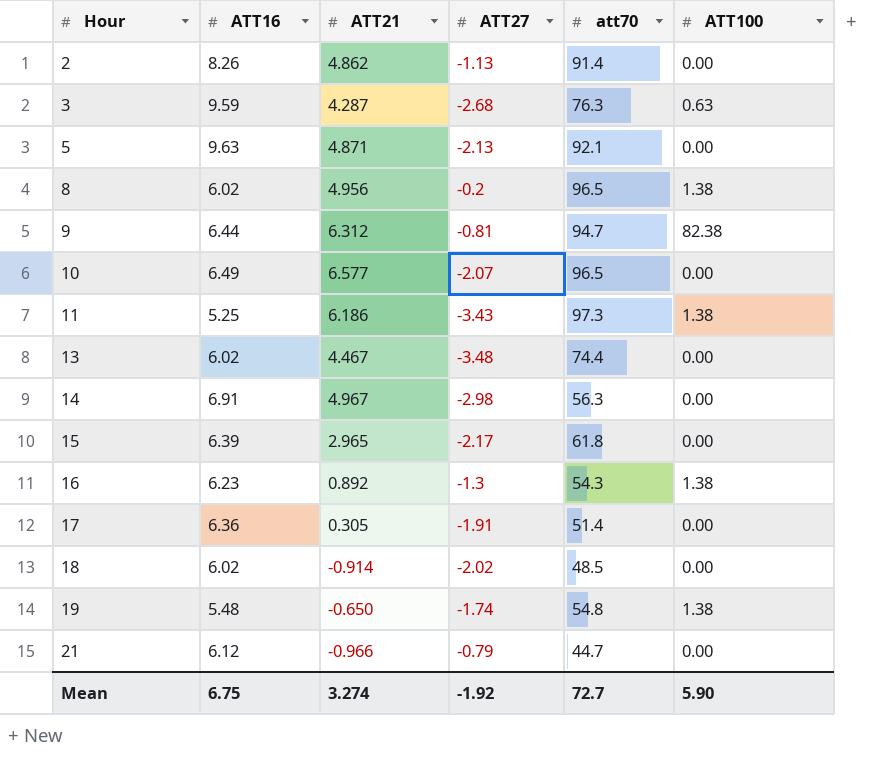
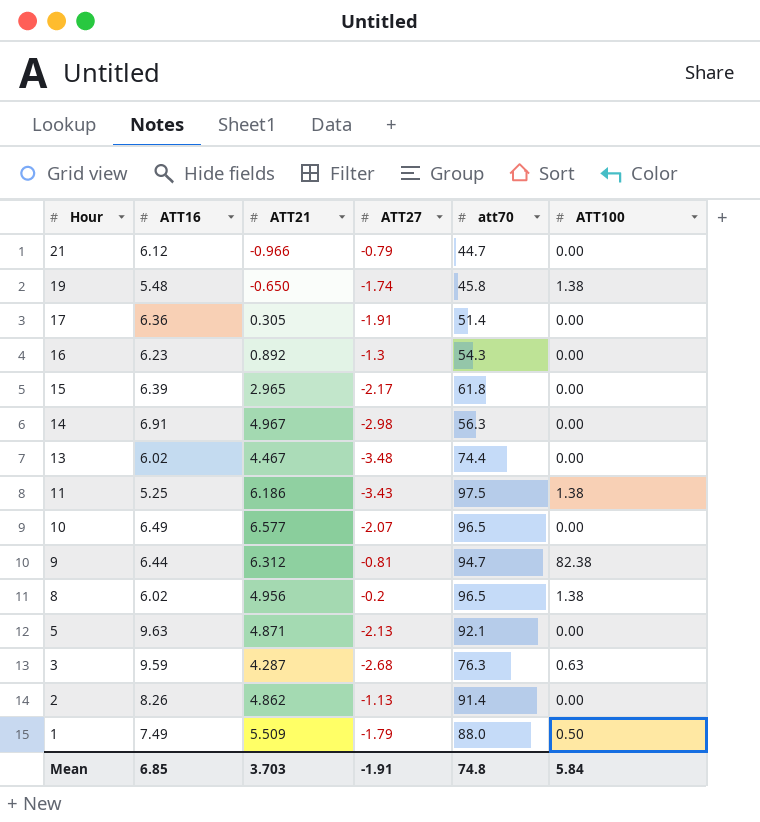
row order: Hour ascending -> Hour descending
row 18: 6.02 | -0.914 | -2.02 | 48.5 | 0.00 -> none
19 | att70: 54.8 -> 45.8
16 | ATT100: 1.38 -> 0.00
11 | att70: 97.3 -> 97.5
row 1: none -> 7.49 | 5.509 | -1.79 | 88.0 | 0.50
Mean | ATT16: 6.75 -> 6.85
Mean | ATT21: 3.274 -> 3.703
Mean | ATT27: -1.92 -> -1.91
Mean | att70: 72.7 -> 74.8
Mean | ATT100: 5.90 -> 5.84

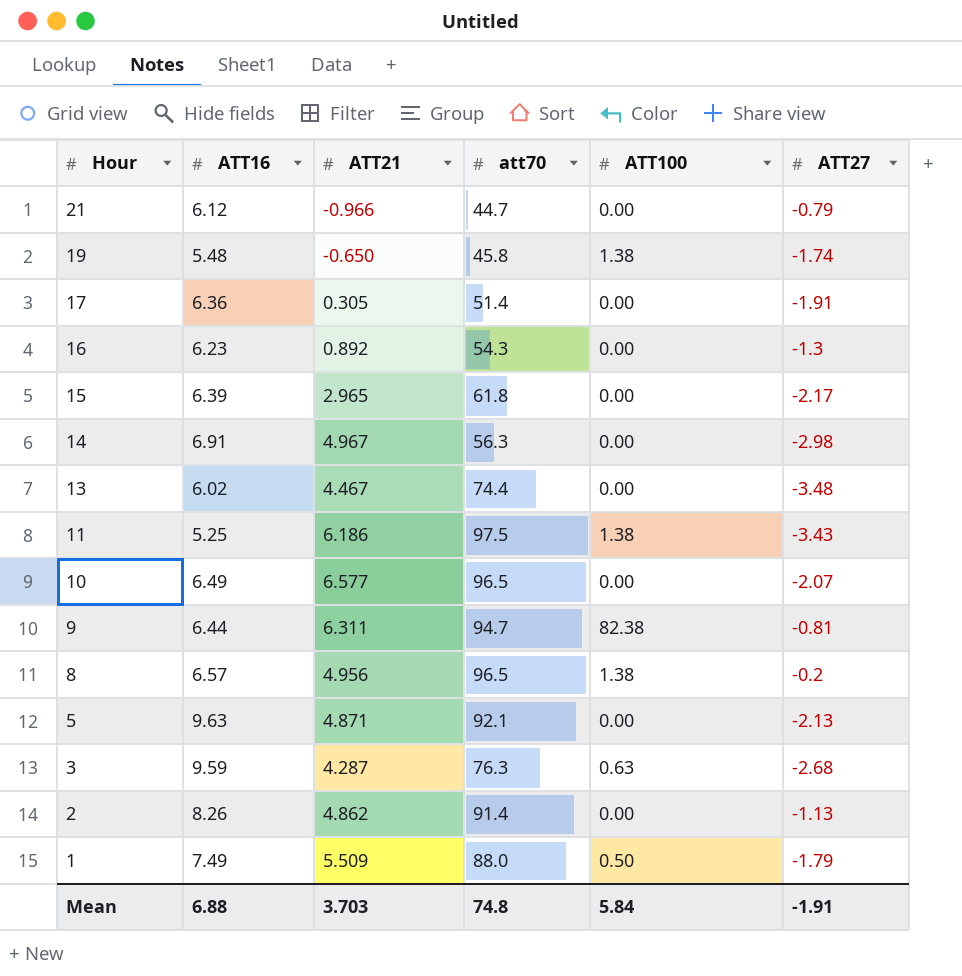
column ATT27 | position: 4 -> 6
9 | ATT21: 6.312 -> 6.311
8 | ATT16: 6.02 -> 6.57
Mean | ATT16: 6.85 -> 6.88

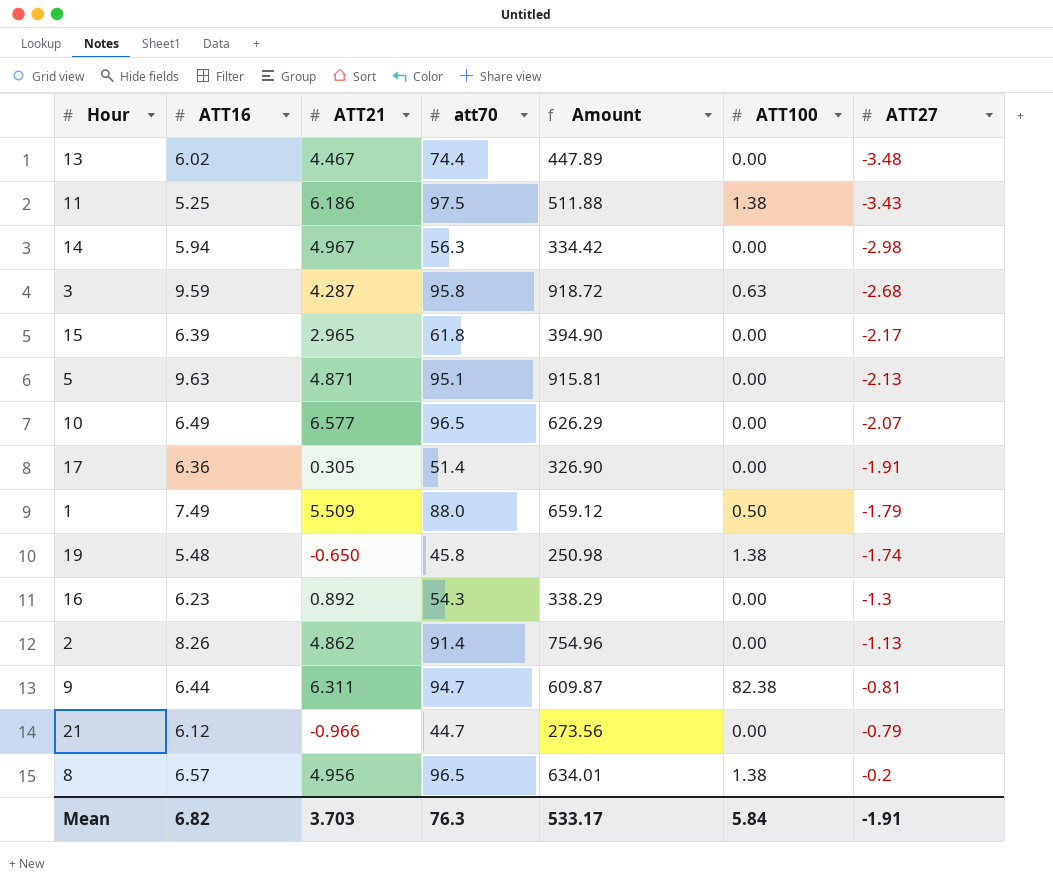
row order: Hour descending -> ATT27 ascending
column Amount | formula: none -> [ATT16] * [att70]
14 | ATT16: 6.91 -> 5.94
3 | att70: 76.3 -> 95.8
5 | att70: 92.1 -> 95.1
Mean | ATT16: 6.88 -> 6.82
Mean | att70: 74.8 -> 76.3

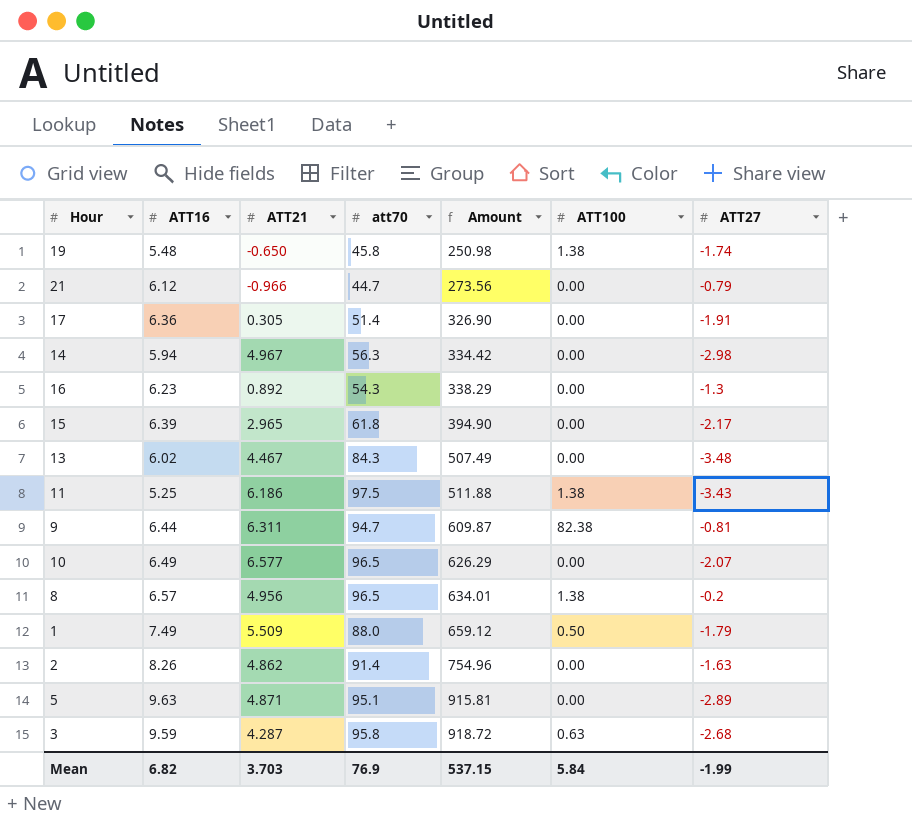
row order: ATT27 ascending -> Amount ascending
13 | att70: 74.4 -> 84.3
13 | Amount: 447.89 -> 507.49
2 | ATT27: -1.13 -> -1.63
5 | ATT27: -2.13 -> -2.89
Mean | att70: 76.3 -> 76.9
Mean | Amount: 533.17 -> 537.15
Mean | ATT27: -1.91 -> -1.99

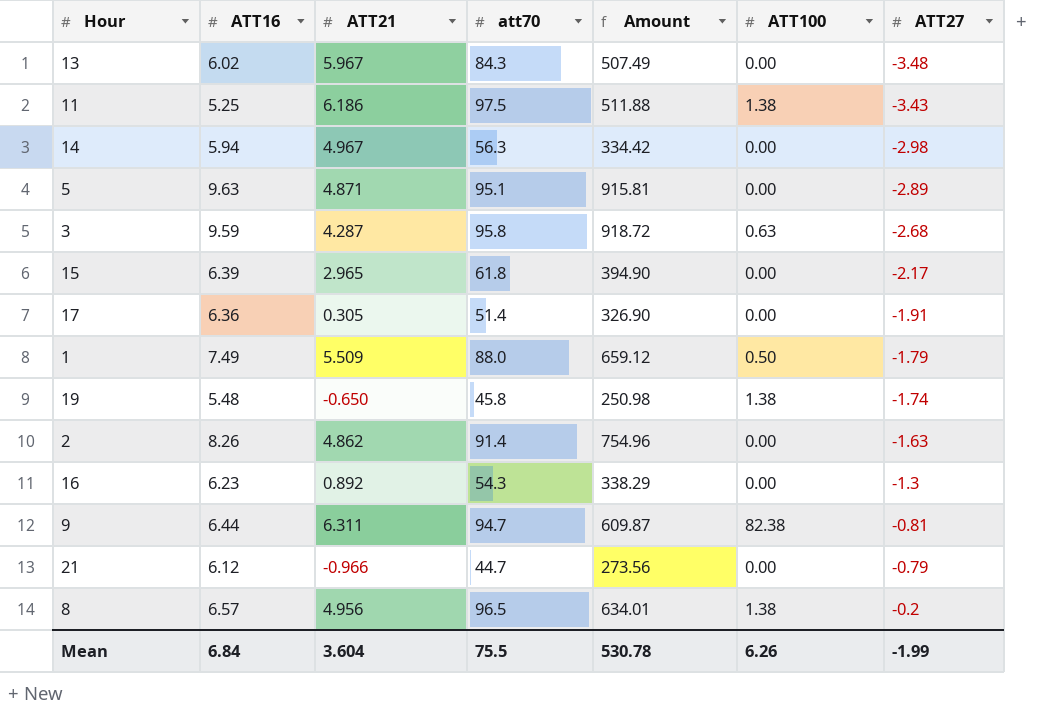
row order: Amount ascending -> ATT27 ascending
row 10: 6.49 | 6.577 | 96.5 | 626.29 | 0.00 | -2.07 -> none
13 | ATT21: 4.467 -> 5.967
Mean | ATT16: 6.82 -> 6.84
Mean | ATT21: 3.703 -> 3.604
Mean | att70: 76.9 -> 75.5
Mean | Amount: 537.15 -> 530.78
Mean | ATT100: 5.84 -> 6.26

